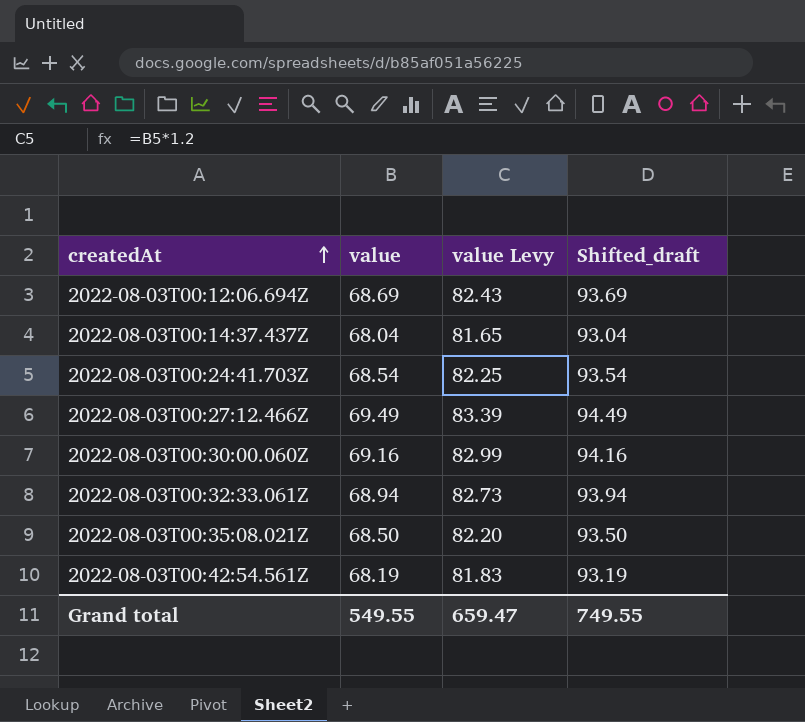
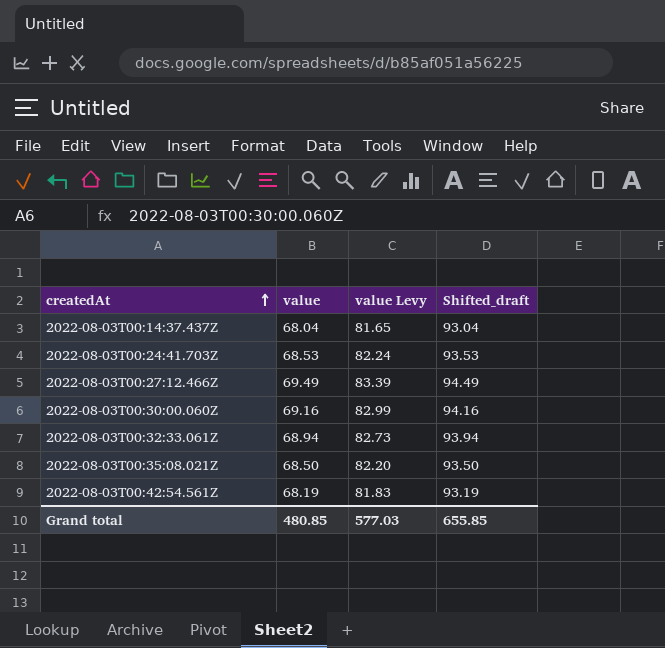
row 2022-08-03T00:12:06.694Z: 68.69 | 82.43 | 93.69 -> none
2022-08-03T00:24:41.703Z | value: 68.54 -> 68.53
2022-08-03T00:24:41.703Z | value Levy: 82.25 -> 82.24
2022-08-03T00:24:41.703Z | Shifted_draft: 93.54 -> 93.53
Grand total | value: 549.55 -> 480.85
Grand total | value Levy: 659.47 -> 577.03
Grand total | Shifted_draft: 749.55 -> 655.85

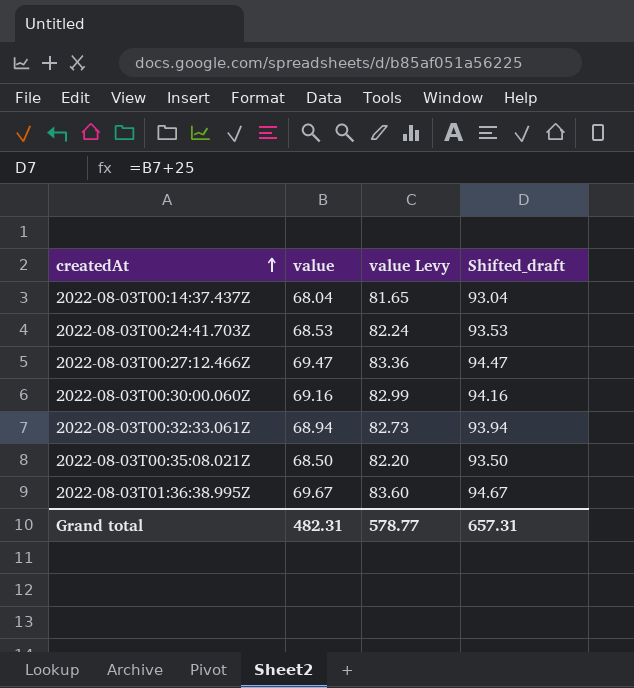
row 2022-08-03T00:42:54.561Z: 68.19 | 81.83 | 93.19 -> none
2022-08-03T00:27:12.466Z | value: 69.49 -> 69.47
2022-08-03T00:27:12.466Z | value Levy: 83.39 -> 83.36
2022-08-03T00:27:12.466Z | Shifted_draft: 94.49 -> 94.47
row 2022-08-03T01:36:38.995Z: none -> 69.67 | 83.60 | 94.67
Grand total | value: 480.85 -> 482.31
Grand total | value Levy: 577.03 -> 578.77
Grand total | Shifted_draft: 655.85 -> 657.31

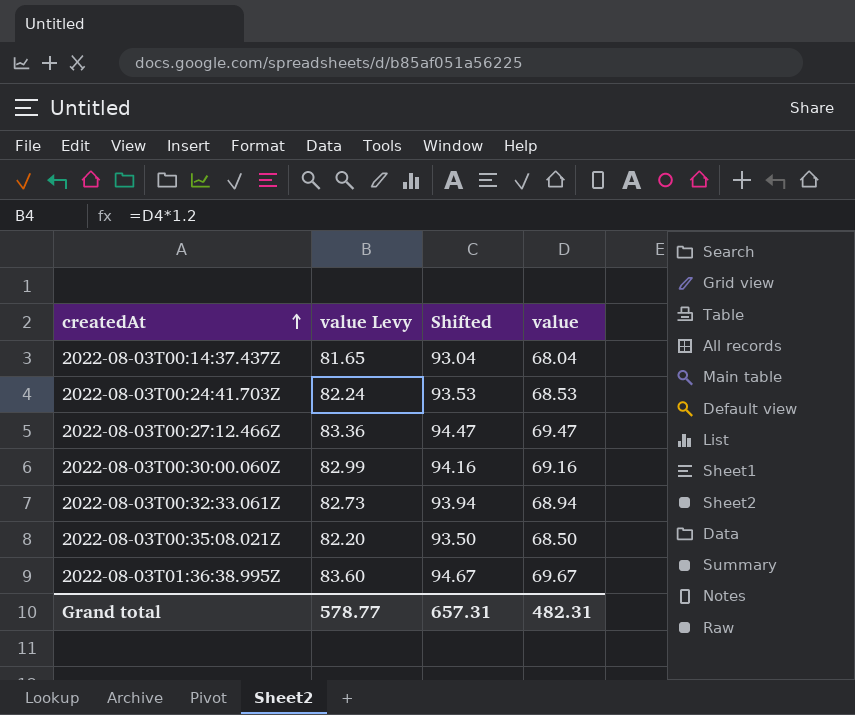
column name: Shifted_draft -> Shifted
column value | position: 2 -> 4

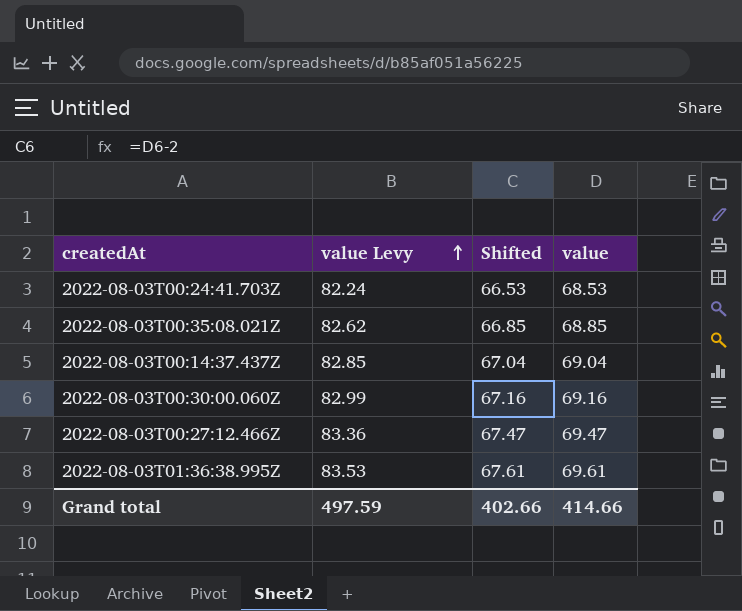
row order: createdAt ascending -> value Levy ascending
column Shifted | formula: [value] + 25 -> [value] - 2
row 2022-08-03T00:32:33.061Z: 82.73 | 93.94 | 68.94 -> none
2022-08-03T00:35:08.021Z | value Levy: 82.20 -> 82.62
2022-08-03T00:35:08.021Z | value: 68.50 -> 68.85
2022-08-03T00:14:37.437Z | value Levy: 81.65 -> 82.85
2022-08-03T00:14:37.437Z | value: 68.04 -> 69.04
2022-08-03T01:36:38.995Z | value Levy: 83.60 -> 83.53
2022-08-03T01:36:38.995Z | value: 69.67 -> 69.61
Grand total | value Levy: 578.77 -> 497.59
Grand total | Shifted: 657.31 -> 402.66
Grand total | value: 482.31 -> 414.66

